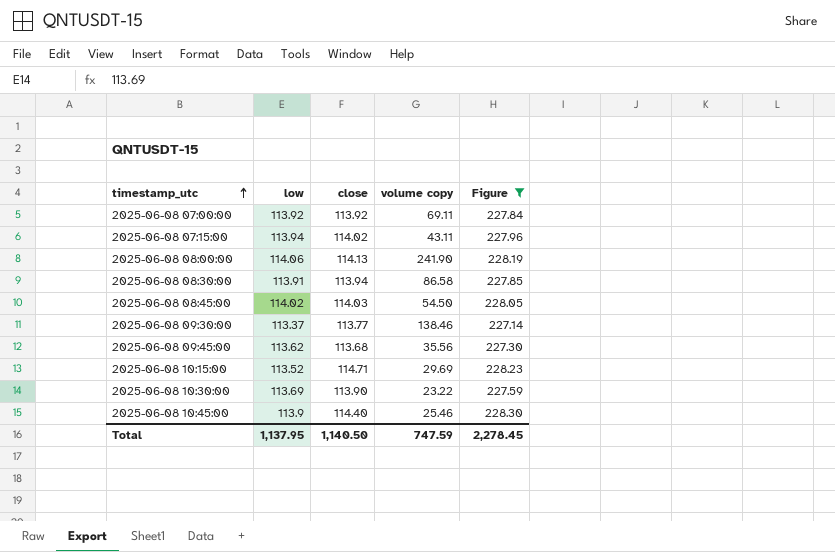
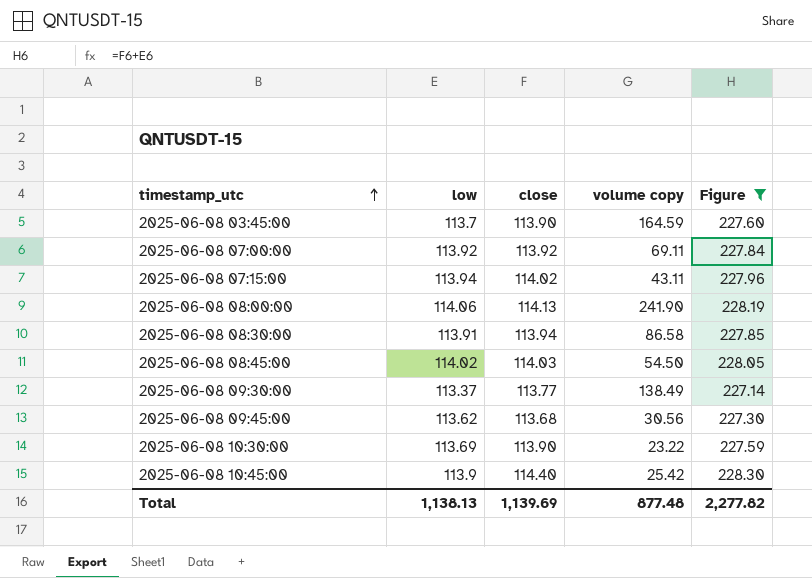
row 2025-06-08 10:15:00: 113.52 | 114.71 | 29.69 | 228.23 -> none
row 2025-06-08 03:45:00: none -> 113.7 | 113.90 | 164.59 | 227.60
2025-06-08 09:30:00 | volume copy: 138.46 -> 138.49
2025-06-08 09:45:00 | volume copy: 35.56 -> 30.56
2025-06-08 10:45:00 | volume copy: 25.46 -> 25.42
Total | low: 1,137.95 -> 1,138.13
Total | close: 1,140.50 -> 1,139.69
Total | volume copy: 747.59 -> 877.48
Total | Figure: 2,278.45 -> 2,277.82

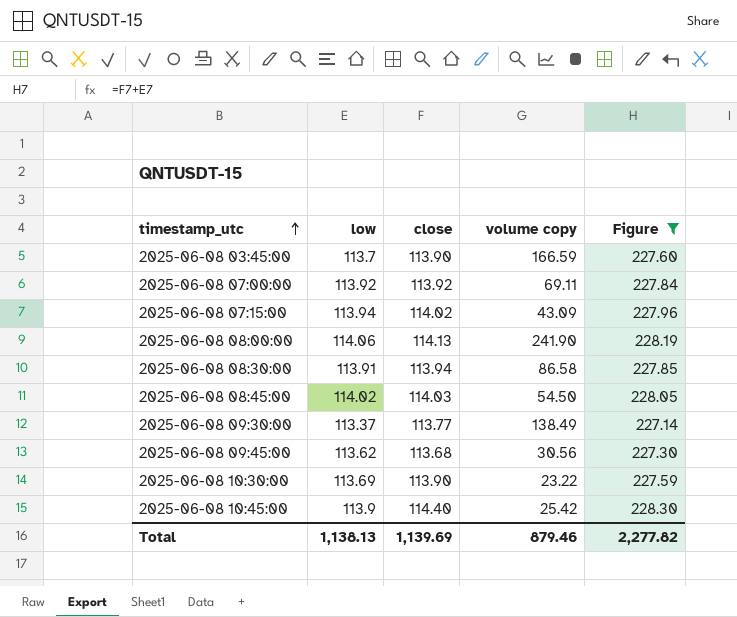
2025-06-08 03:45:00 | volume copy: 164.59 -> 166.59
2025-06-08 07:15:00 | volume copy: 43.11 -> 43.09
Total | volume copy: 877.48 -> 879.46

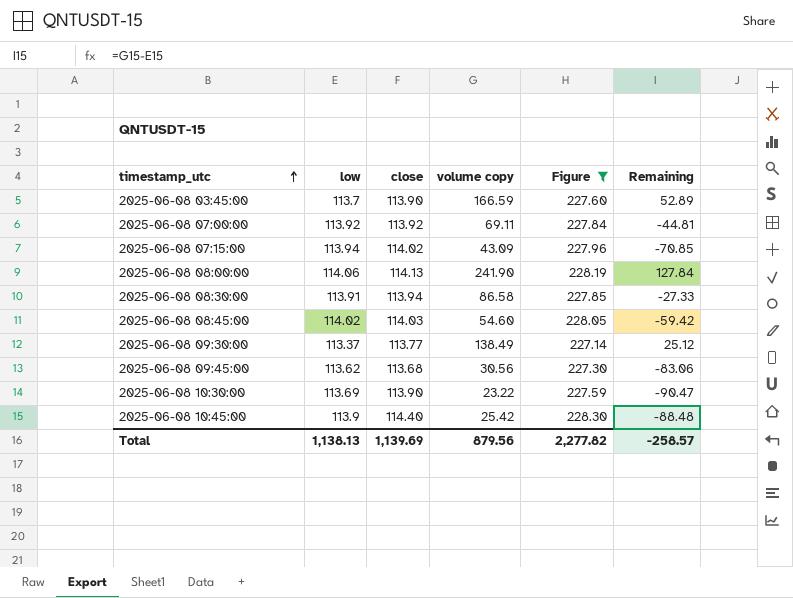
column Remaining | formula: none -> [volume copy] - [low]
2025-06-08 08:45:00 | volume copy: 54.50 -> 54.60
Total | volume copy: 879.46 -> 879.56

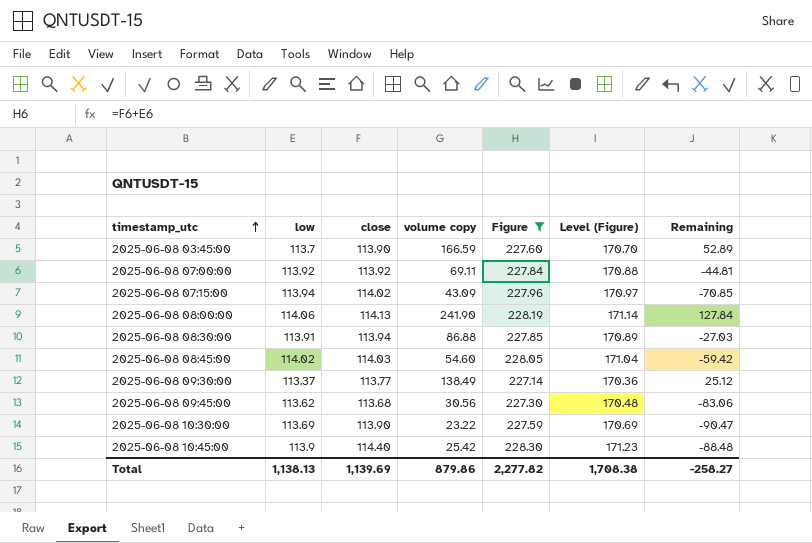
column Level (Figure) | formula: none -> [Figure] * 0.75
2025-06-08 08:30:00 | volume copy: 86.58 -> 86.88
2025-06-08 08:30:00 | Remaining: -27.33 -> -27.03
Total | volume copy: 879.56 -> 879.86
Total | Remaining: -258.57 -> -258.27

